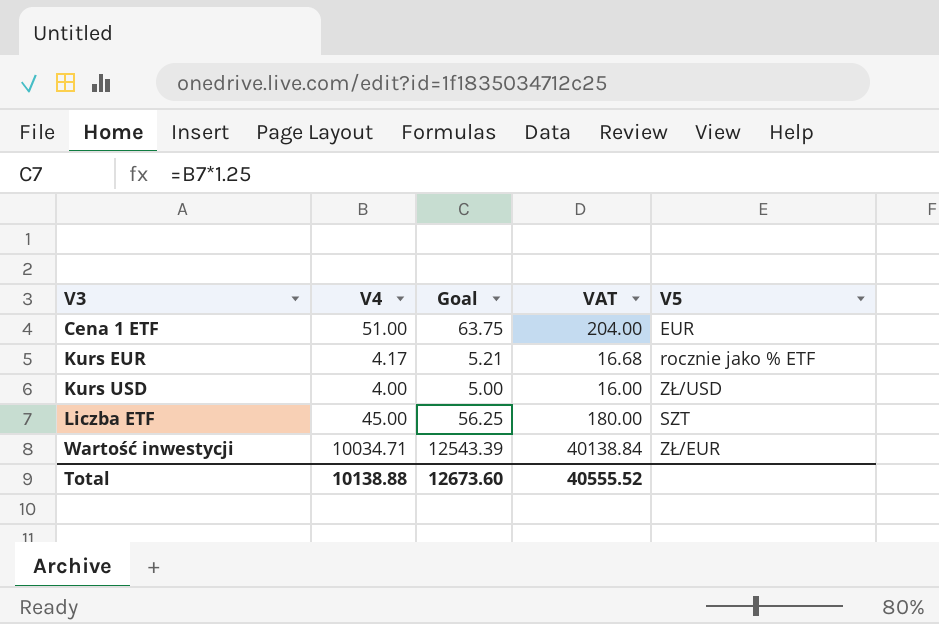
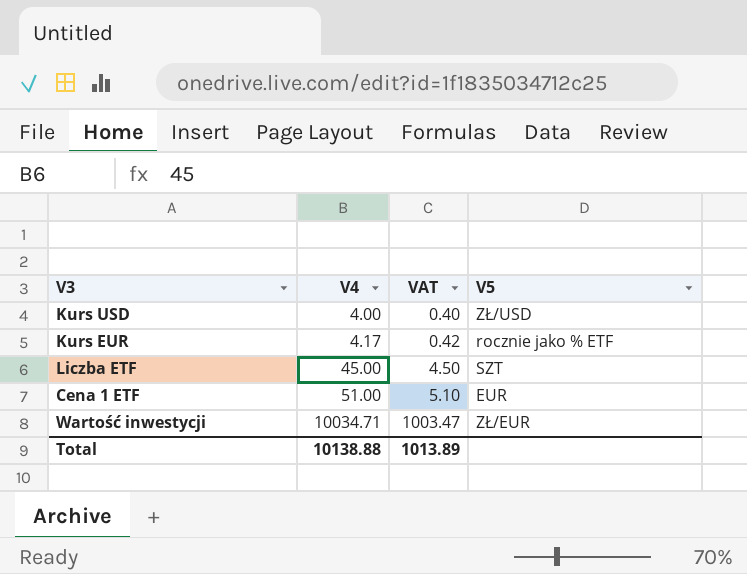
row order: V3 ascending -> V4 ascending
column Goal | formula: [V4] * 1.25 -> none
column VAT | formula: [V4] * 4 -> [V4] * 0.1
Total | VAT: 40555.52 -> 1013.89

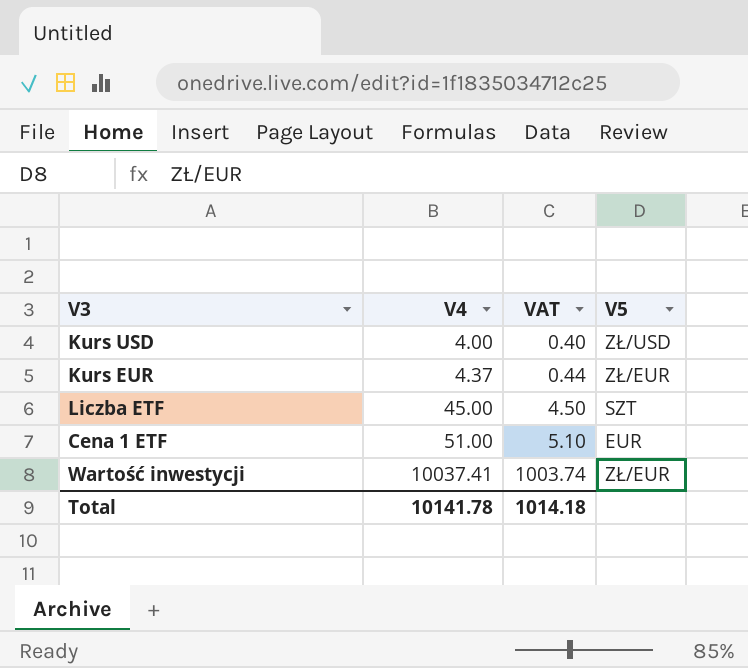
Kurs EUR | V4: 4.17 -> 4.37
Kurs EUR | VAT: 0.42 -> 0.44
Kurs EUR | V5: rocznie jako % ETF -> ZŁ/EUR
Wartość inwestycji | V4: 10034.71 -> 10037.41
Wartość inwestycji | VAT: 1003.47 -> 1003.74
Total | V4: 10138.88 -> 10141.78
Total | VAT: 1013.89 -> 1014.18

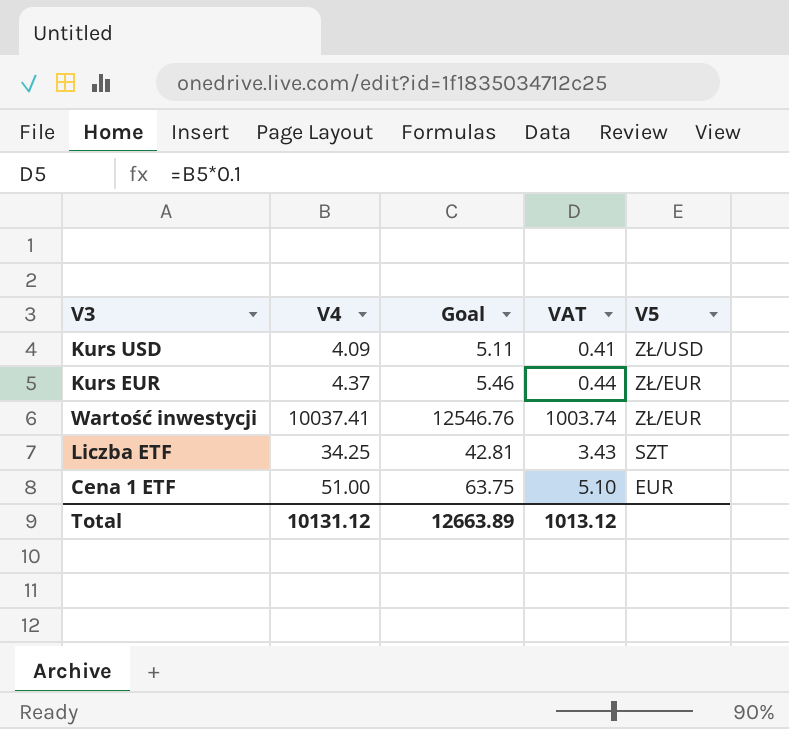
row order: V4 ascending -> V5 descending
column Goal | formula: none -> [V4] * 1.25
Kurs USD | V4: 4.00 -> 4.09
Kurs USD | VAT: 0.40 -> 0.41
Liczba ETF | V4: 45.00 -> 34.25
Liczba ETF | VAT: 4.50 -> 3.43
Total | V4: 10141.78 -> 10131.12
Total | VAT: 1014.18 -> 1013.12

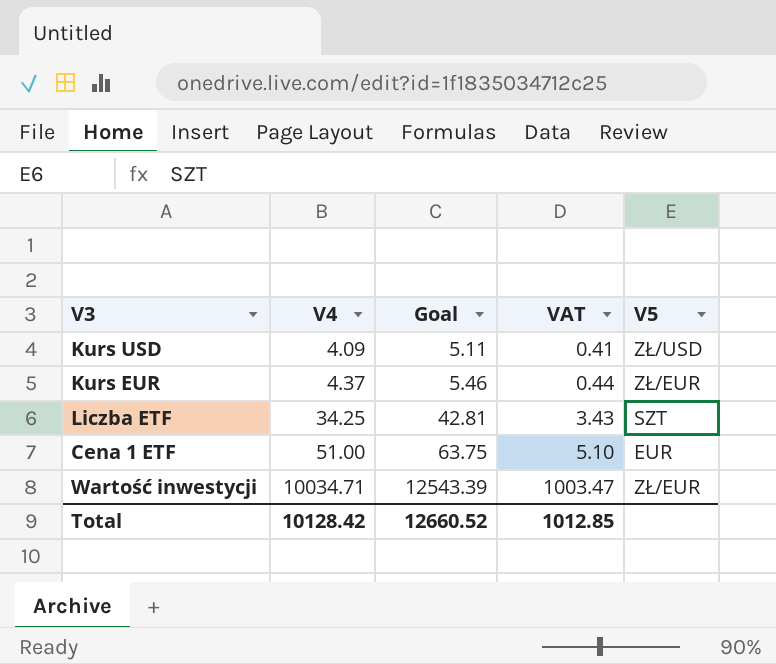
row order: V5 descending -> V4 ascending
Wartość inwestycji | V4: 10037.41 -> 10034.71
Wartość inwestycji | Goal: 12546.76 -> 12543.39
Wartość inwestycji | VAT: 1003.74 -> 1003.47
Total | V4: 10131.12 -> 10128.42
Total | Goal: 12663.89 -> 12660.52
Total | VAT: 1013.12 -> 1012.85

